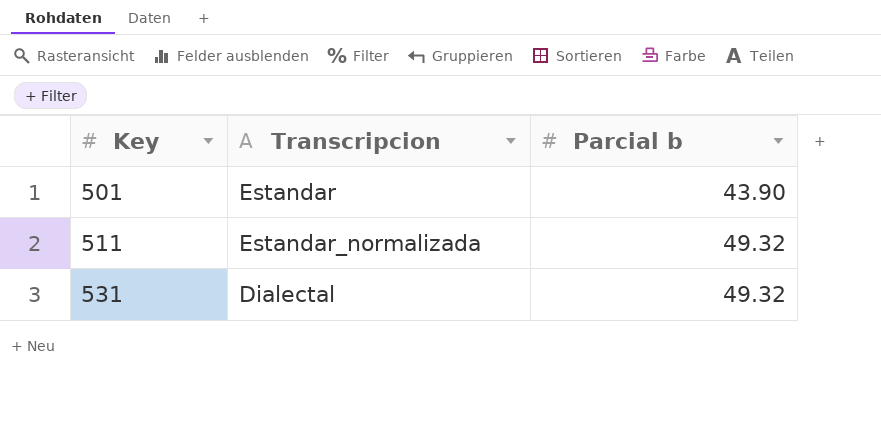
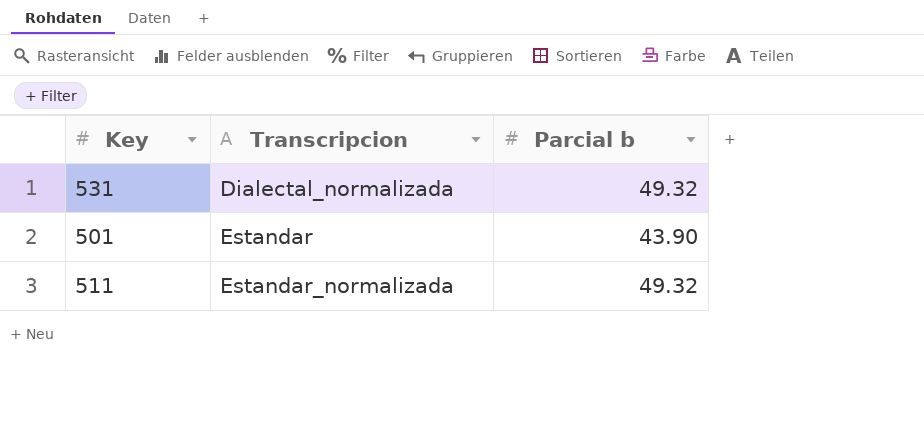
row order: Key ascending -> Transcripcion ascending
531 | Transcripcion: Dialectal -> Dialectal_normalizada

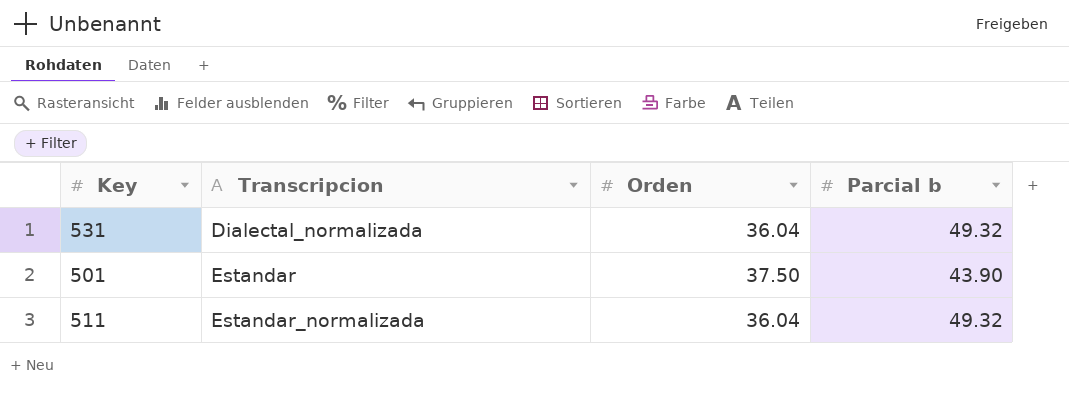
column Orden | position: none -> 3

